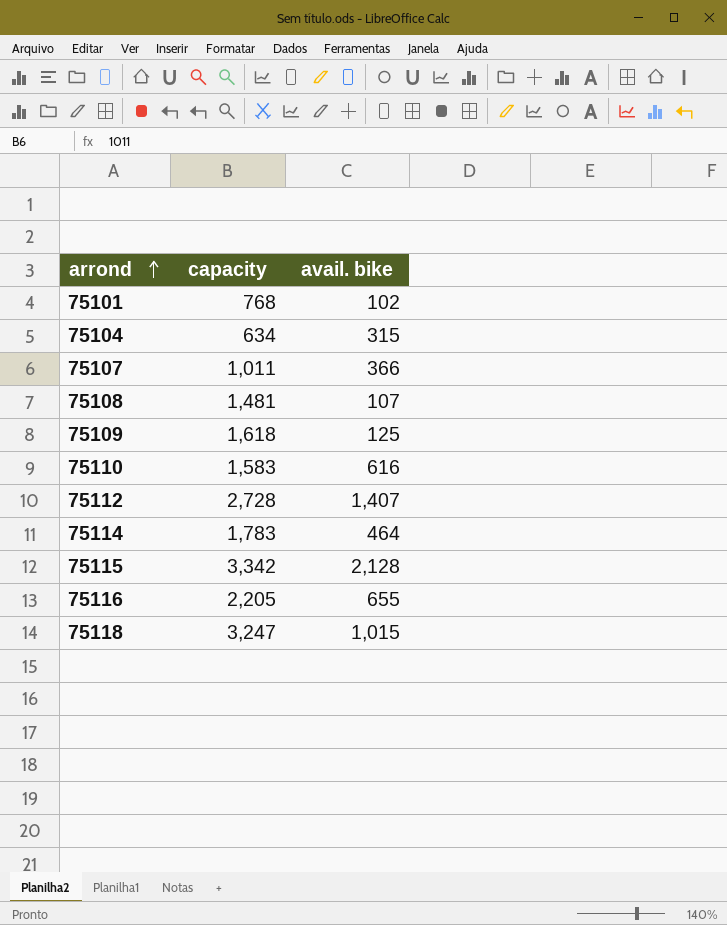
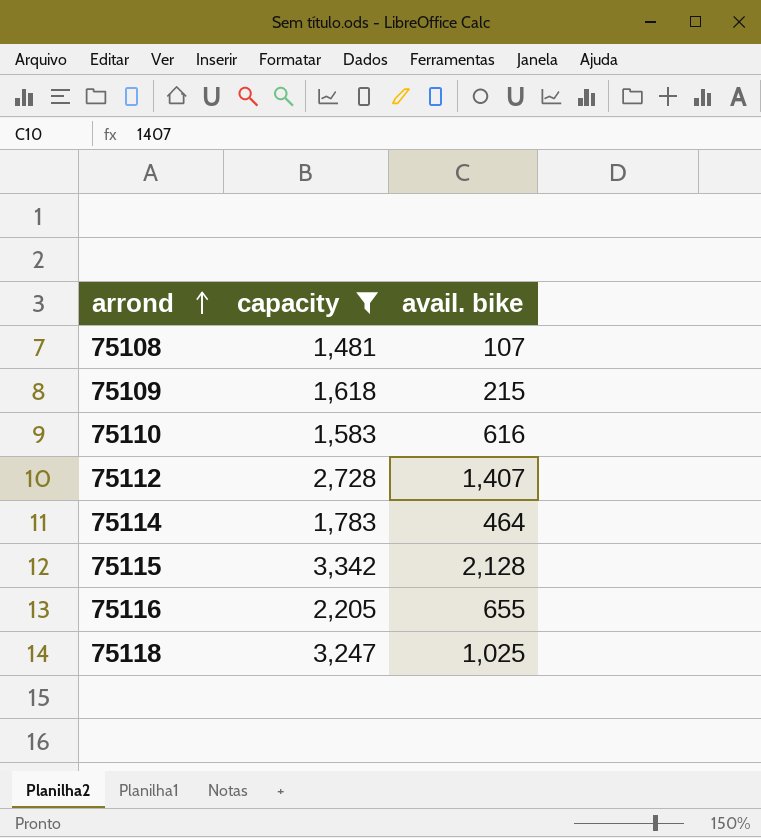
filter: none -> capacity >= 1,481
75109 | avail. bike: 125 -> 215
75118 | avail. bike: 1,015 -> 1,025

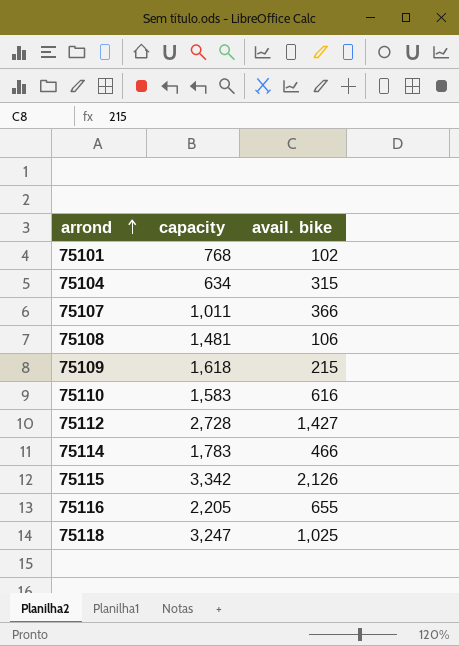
filter: capacity >= 1,481 -> none
75108 | avail. bike: 107 -> 106
75112 | avail. bike: 1,407 -> 1,427
75114 | avail. bike: 464 -> 466
75115 | avail. bike: 2,128 -> 2,126

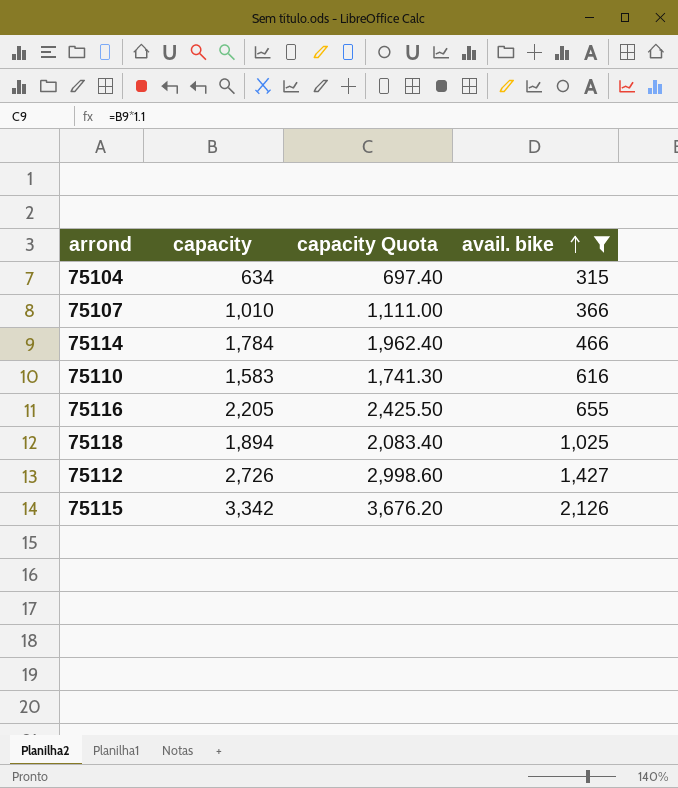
filter: none -> avail. bike >= 315
row order: arrond ascending -> avail. bike ascending
column capacity Quota | formula: none -> [capacity] * 1.1
75107 | capacity: 1,011 -> 1,010
75114 | capacity: 1,783 -> 1,784
75118 | capacity: 3,247 -> 1,894
75112 | capacity: 2,728 -> 2,726

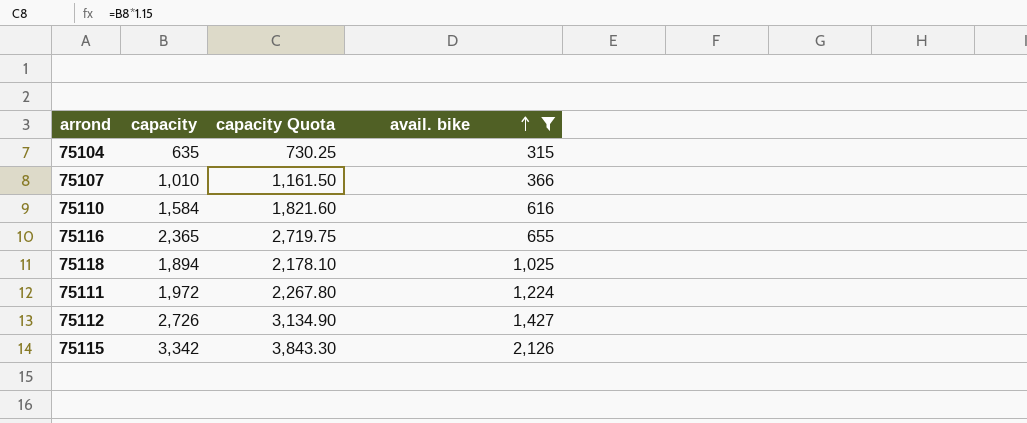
column capacity Quota | formula: [capacity] * 1.1 -> [capacity] * 1.15
row 75114: 1,784 | 1,962.40 | 466 -> none
75104 | capacity: 634 -> 635
75110 | capacity: 1,583 -> 1,584
75116 | capacity: 2,205 -> 2,365
row 75111: none -> 1,972 | 2,267.80 | 1,224

